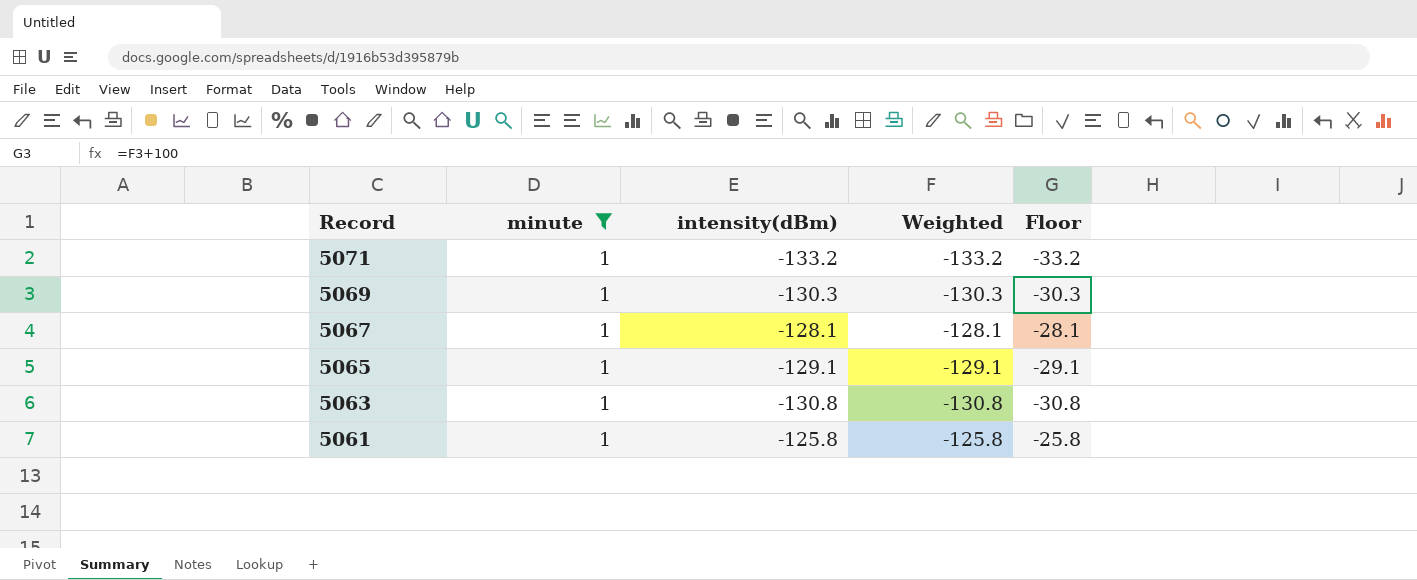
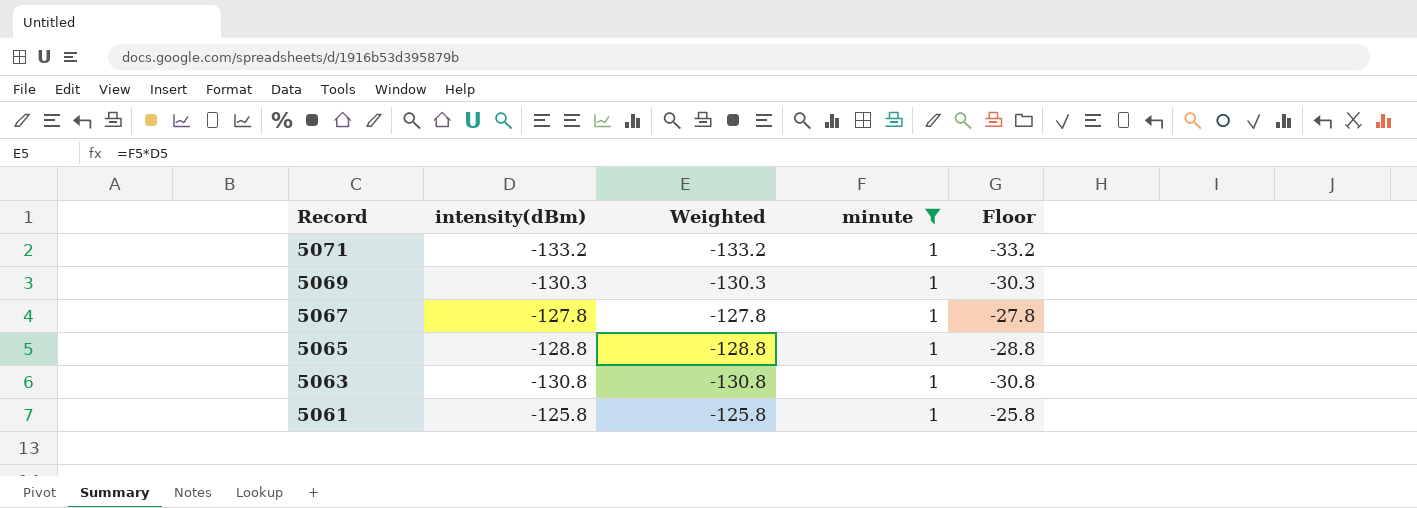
column minute | position: 2 -> 4
5067 | intensity(dBm): -128.1 -> -127.8
5067 | Weighted: -128.1 -> -127.8
5067 | Floor: -28.1 -> -27.8
5065 | intensity(dBm): -129.1 -> -128.8
5065 | Weighted: -129.1 -> -128.8
5065 | Floor: -29.1 -> -28.8

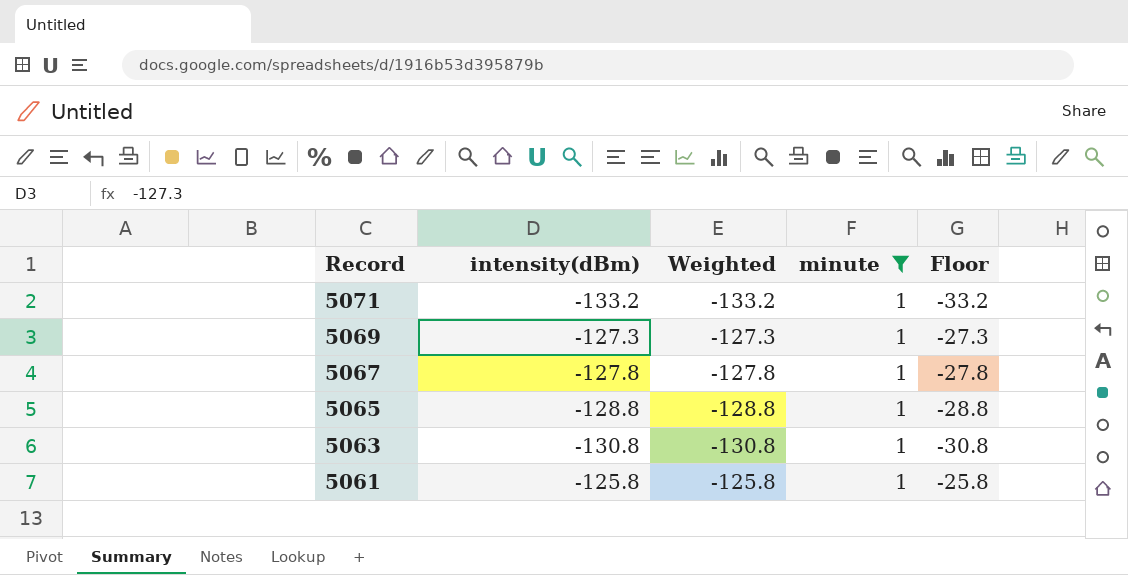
5069 | intensity(dBm): -130.3 -> -127.3
5069 | Weighted: -130.3 -> -127.3
5069 | Floor: -30.3 -> -27.3

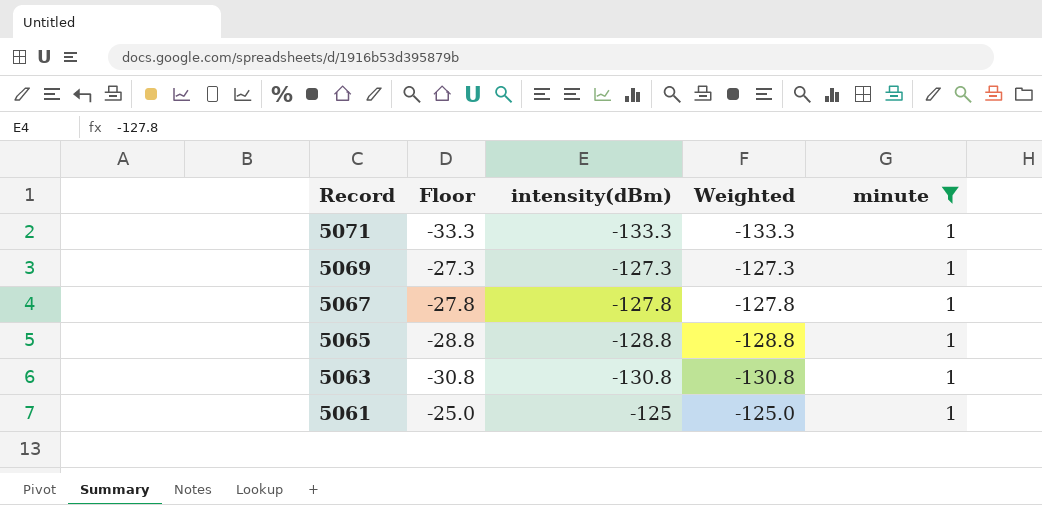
column Floor | position: 5 -> 2
5071 | Floor: -33.2 -> -33.3
5071 | intensity(dBm): -133.2 -> -133.3
5071 | Weighted: -133.2 -> -133.3
5061 | Floor: -25.8 -> -25.0
5061 | intensity(dBm): -125.8 -> -125
5061 | Weighted: -125.8 -> -125.0

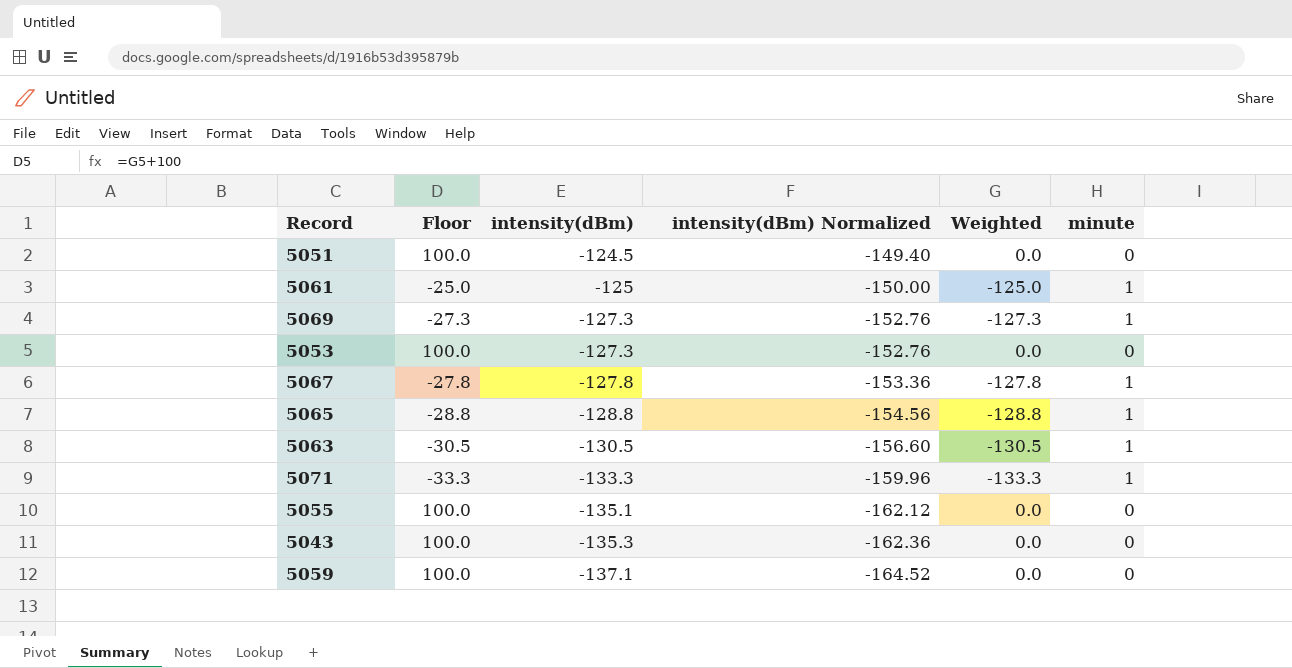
filter: minute = 1 -> none
row order: Record descending -> intensity(dBm) descending
column intensity(dBm) Normalized | formula: none -> [intensity(dBm)] * 1.2
5063 | Floor: -30.8 -> -30.5
5063 | intensity(dBm): -130.8 -> -130.5
5063 | Weighted: -130.8 -> -130.5

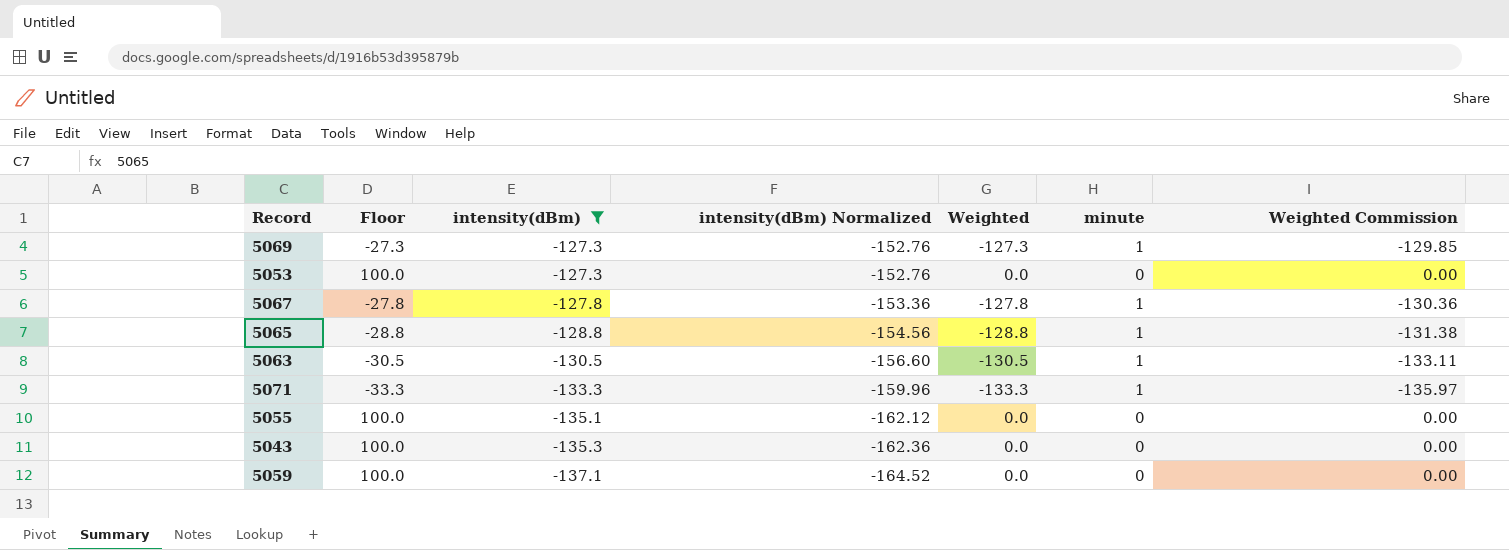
filter: none -> intensity(dBm) <= -127.3
column Weighted Commission | formula: none -> [Weighted] * 1.02

